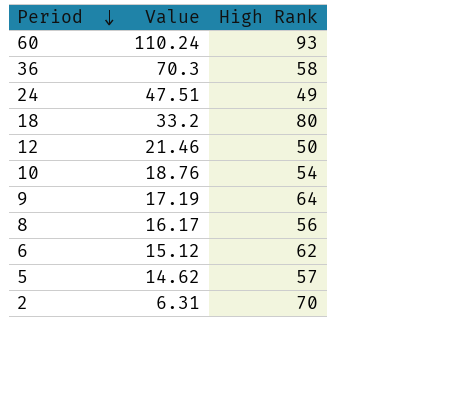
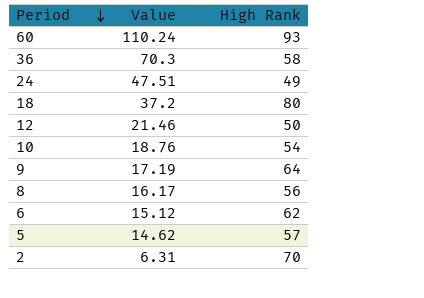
18 | Value: 33.2 -> 37.2

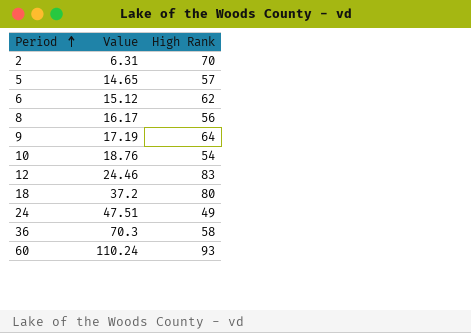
row order: Period descending -> Period ascending
5 | Value: 14.62 -> 14.65
12 | Value: 21.46 -> 24.46
12 | High Rank: 50 -> 83

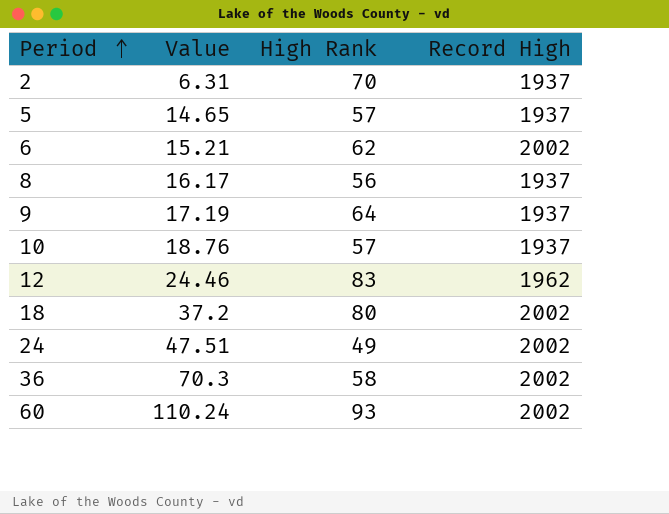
column Record High | position: none -> 4
6 | Value: 15.12 -> 15.21
10 | High Rank: 54 -> 57

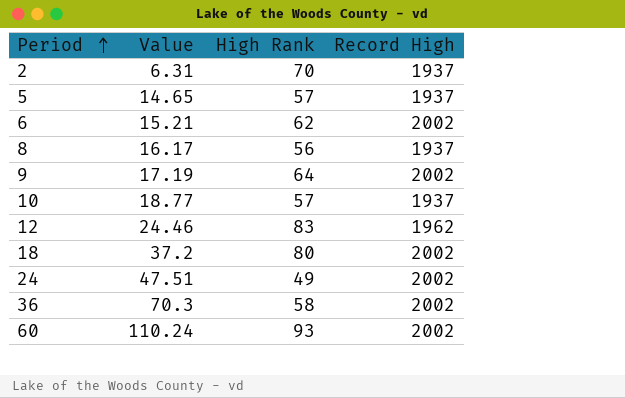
9 | Record High: 1937 -> 2002
10 | Value: 18.76 -> 18.77

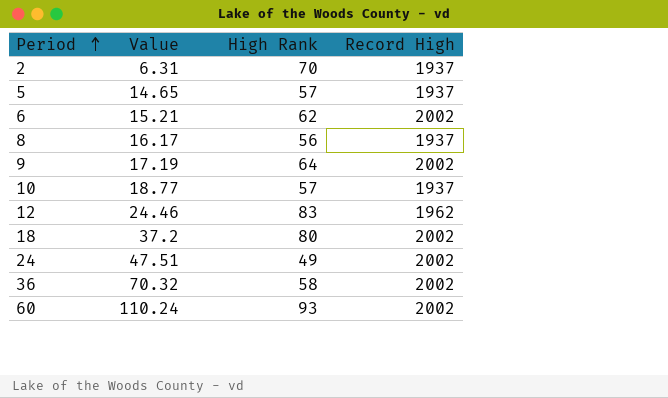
36 | Value: 70.3 -> 70.32

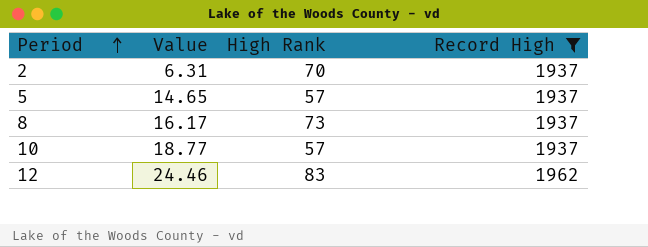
filter: none -> Record High != 2002
8 | High Rank: 56 -> 73

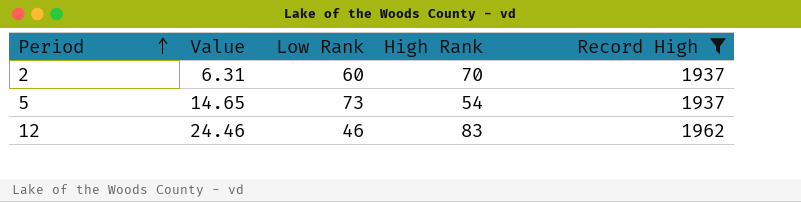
column Low Rank | position: none -> 3
row 8: 16.17 | 73 | 1937 -> none
row 10: 18.77 | 57 | 1937 -> none
5 | High Rank: 57 -> 54

